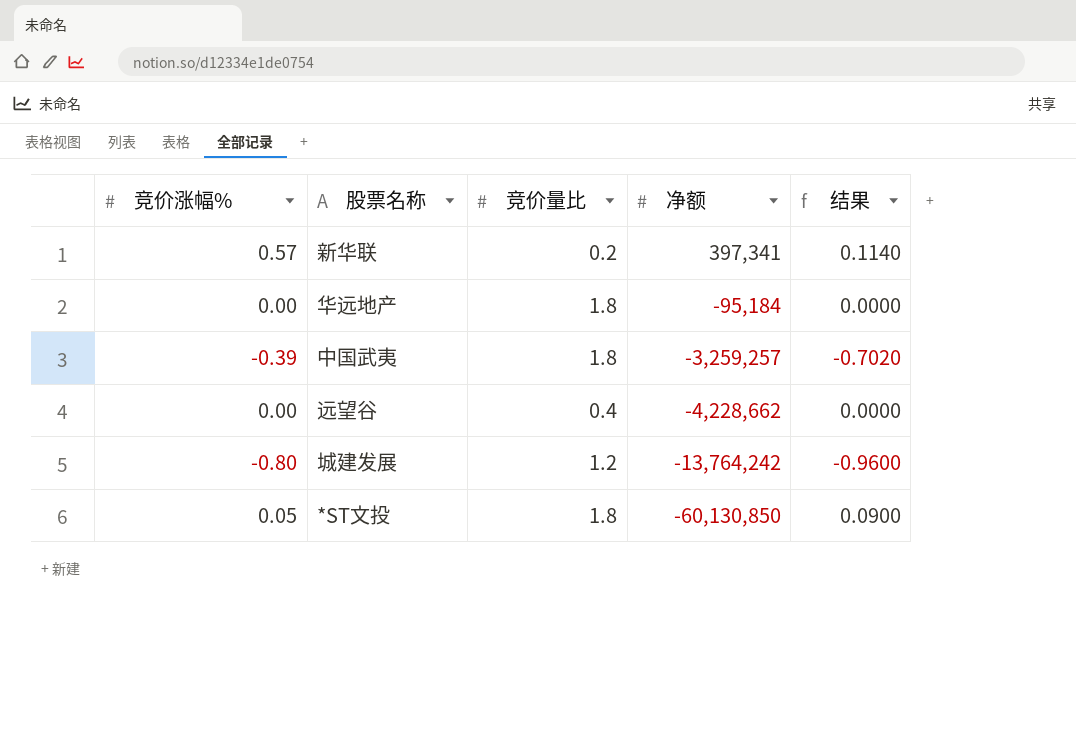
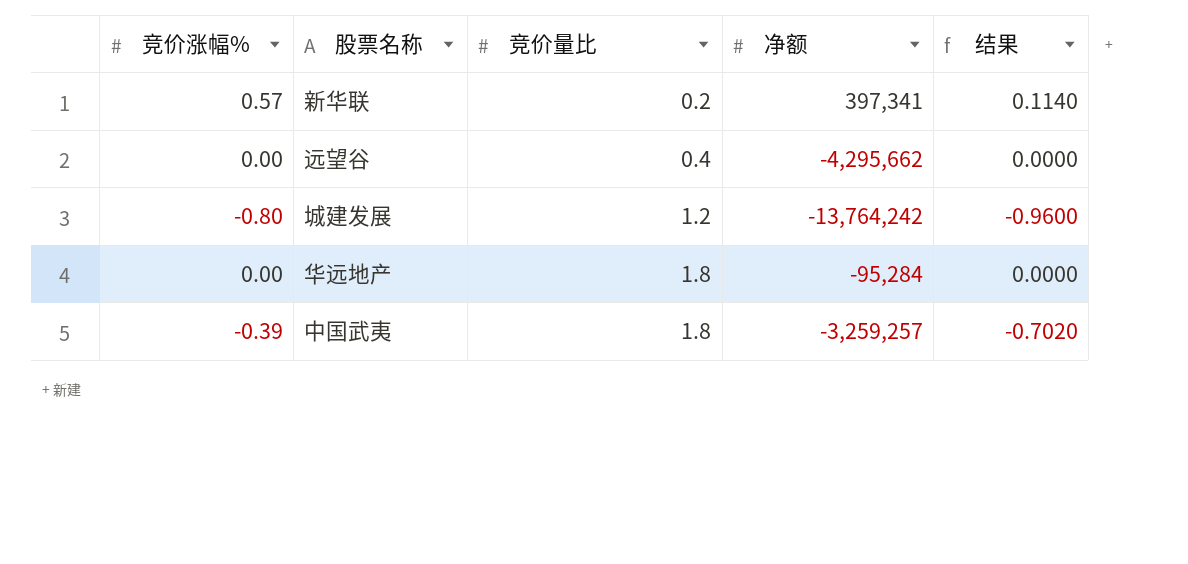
row order: 净额 descending -> 竞价量比 ascending
row *ST文投: 0.05 | 1.8 | -60,130,850 | 0.0900 -> none
远望谷 | 净额: -4,228,662 -> -4,295,662
华远地产 | 净额: -95,184 -> -95,284

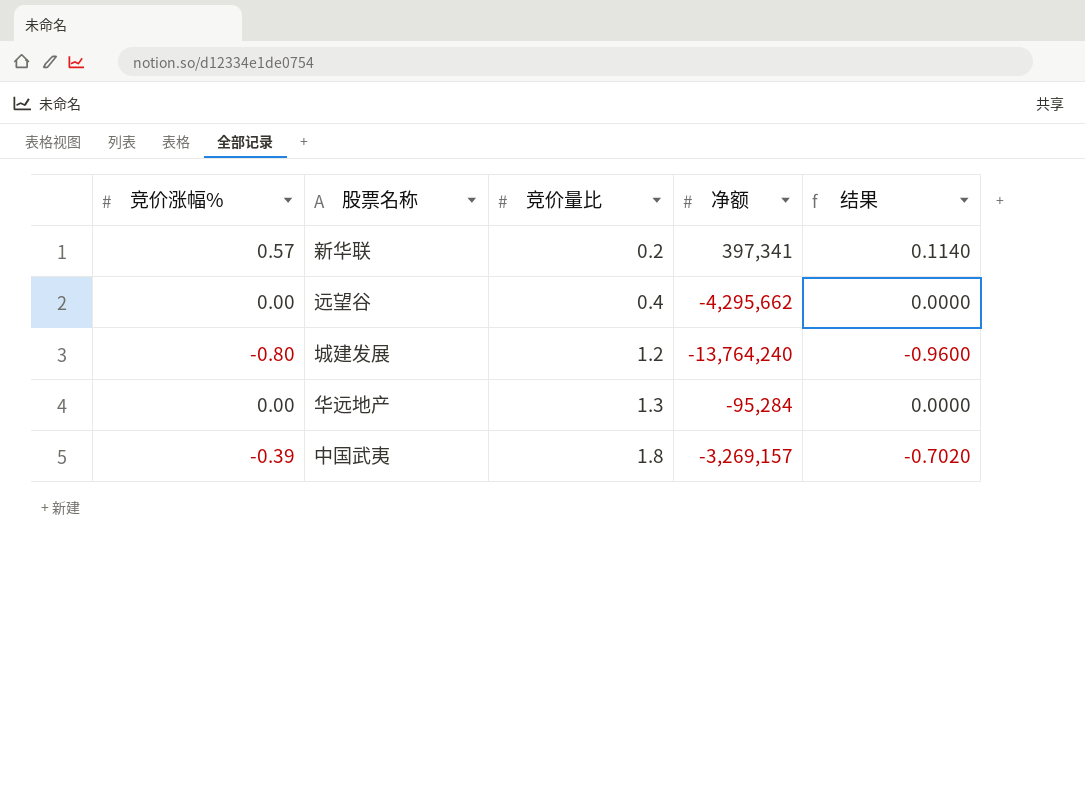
城建发展 | 净额: -13,764,242 -> -13,764,240
华远地产 | 竞价量比: 1.8 -> 1.3
中国武夷 | 净额: -3,259,257 -> -3,269,157

